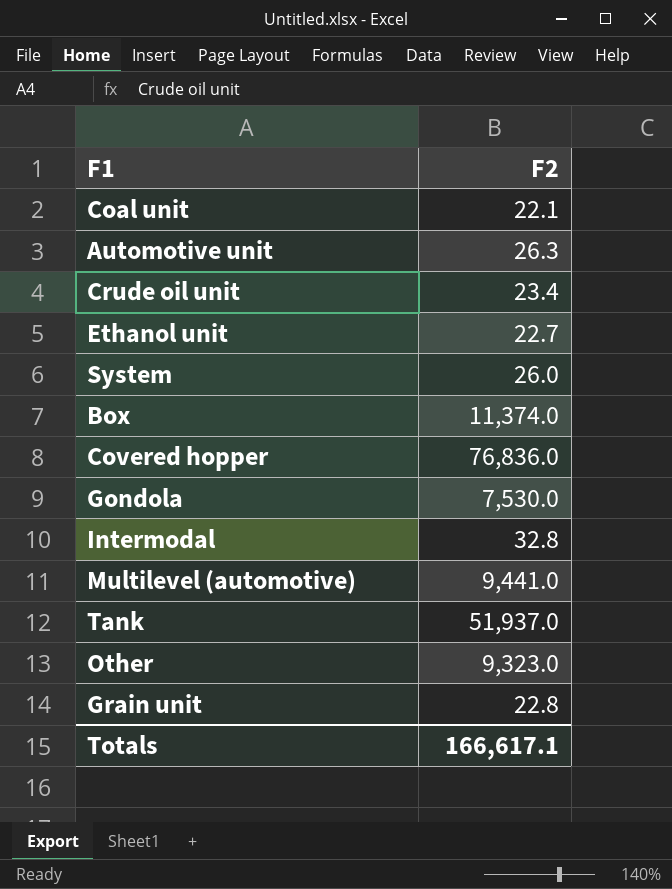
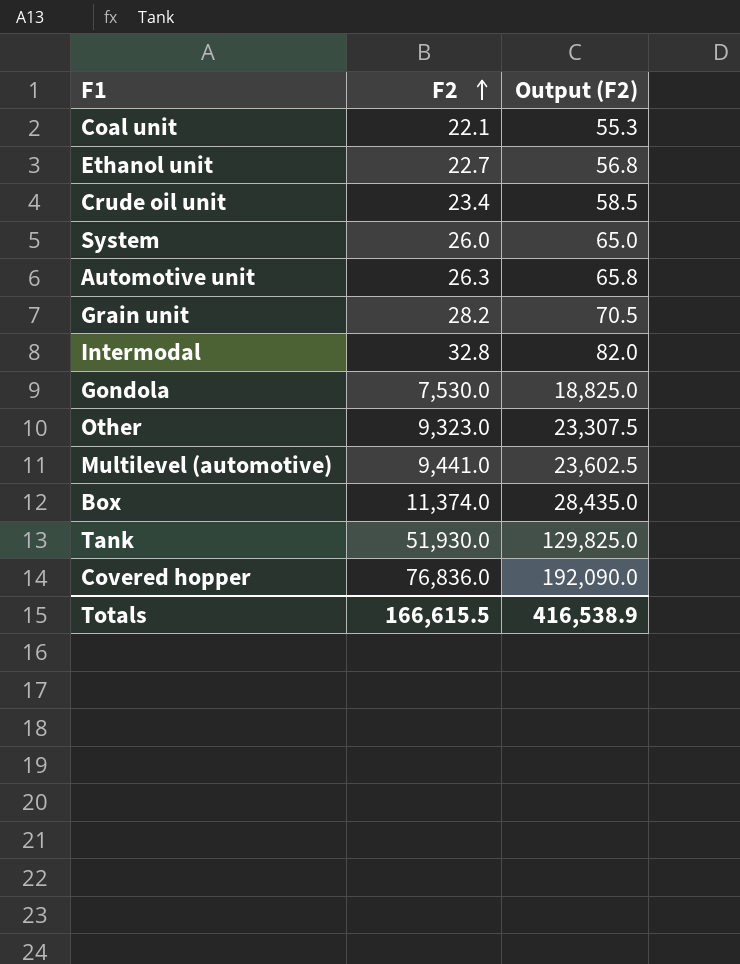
row order: none -> F2 ascending
column Output (F2) | formula: none -> [F2] * 2.5
Grain unit | F2: 22.8 -> 28.2
Tank | F2: 51,937.0 -> 51,930.0
Totals | F2: 166,617.1 -> 166,615.5

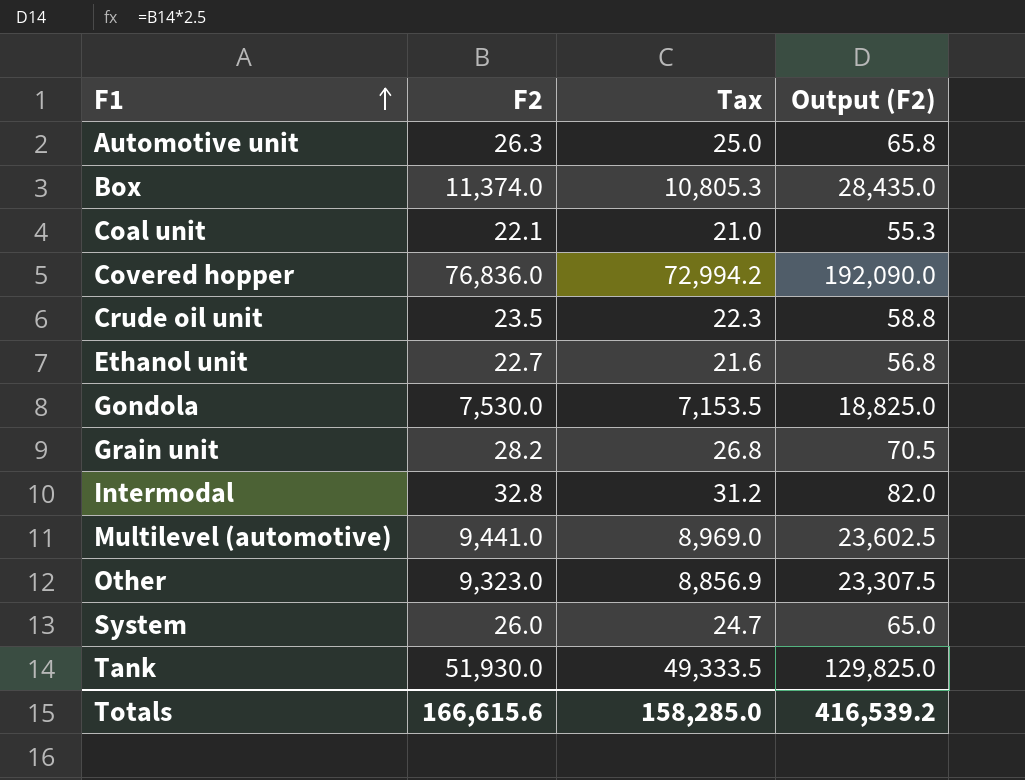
row order: F2 ascending -> F1 ascending
column Tax | formula: none -> [F2] * 0.95
Crude oil unit | F2: 23.4 -> 23.5
Crude oil unit | Output (F2): 58.5 -> 58.8
Totals | F2: 166,615.5 -> 166,615.6
Totals | Output (F2): 416,538.9 -> 416,539.2

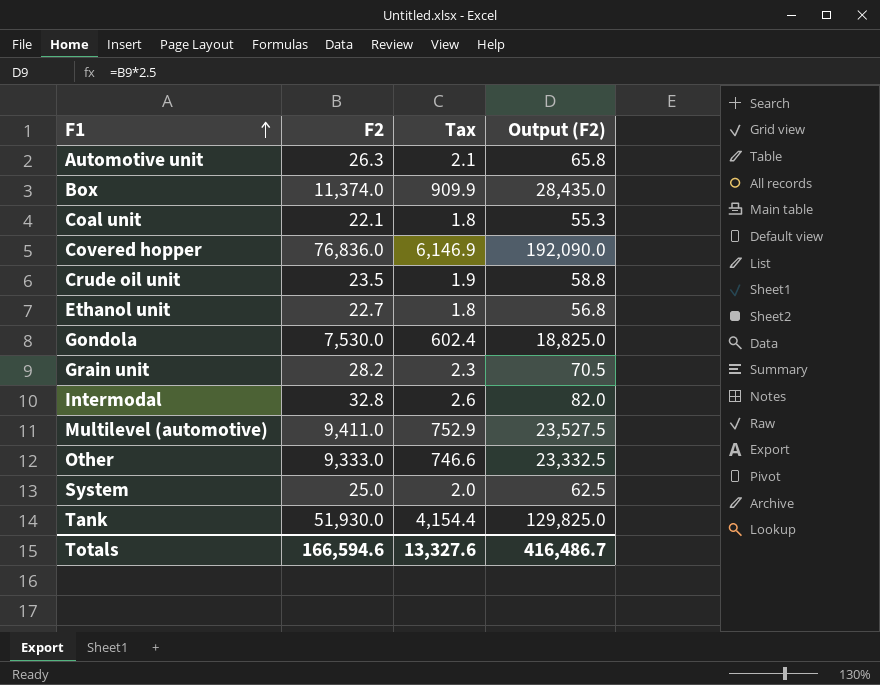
column Tax | formula: [F2] * 0.95 -> [F2] * 0.08
Multilevel (automotive) | F2: 9,441.0 -> 9,411.0
Multilevel (automotive) | Output (F2): 23,602.5 -> 23,527.5
Other | F2: 9,323.0 -> 9,333.0
Other | Output (F2): 23,307.5 -> 23,332.5
System | F2: 26.0 -> 25.0
System | Output (F2): 65.0 -> 62.5
Totals | F2: 166,615.6 -> 166,594.6
Totals | Tax: 158,285.0 -> 13,327.6
Totals | Output (F2): 416,539.2 -> 416,486.7

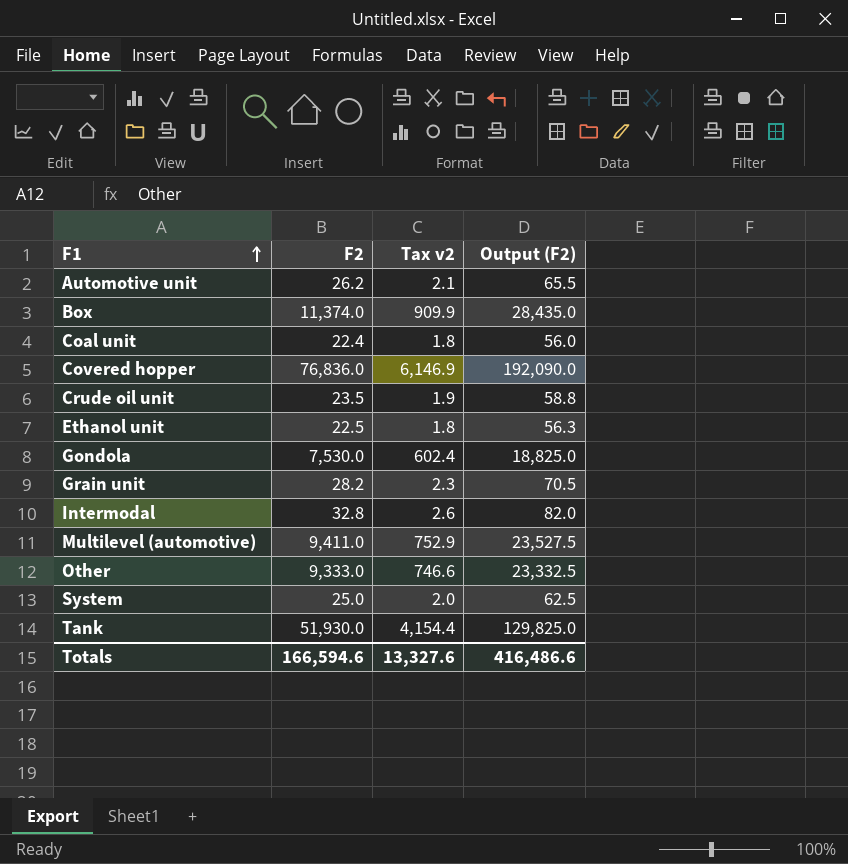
column name: Tax -> Tax v2
Automotive unit | F2: 26.3 -> 26.2
Automotive unit | Output (F2): 65.8 -> 65.5
Coal unit | F2: 22.1 -> 22.4
Coal unit | Output (F2): 55.3 -> 56.0
Ethanol unit | F2: 22.7 -> 22.5
Ethanol unit | Output (F2): 56.8 -> 56.3
Totals | Output (F2): 416,486.7 -> 416,486.6

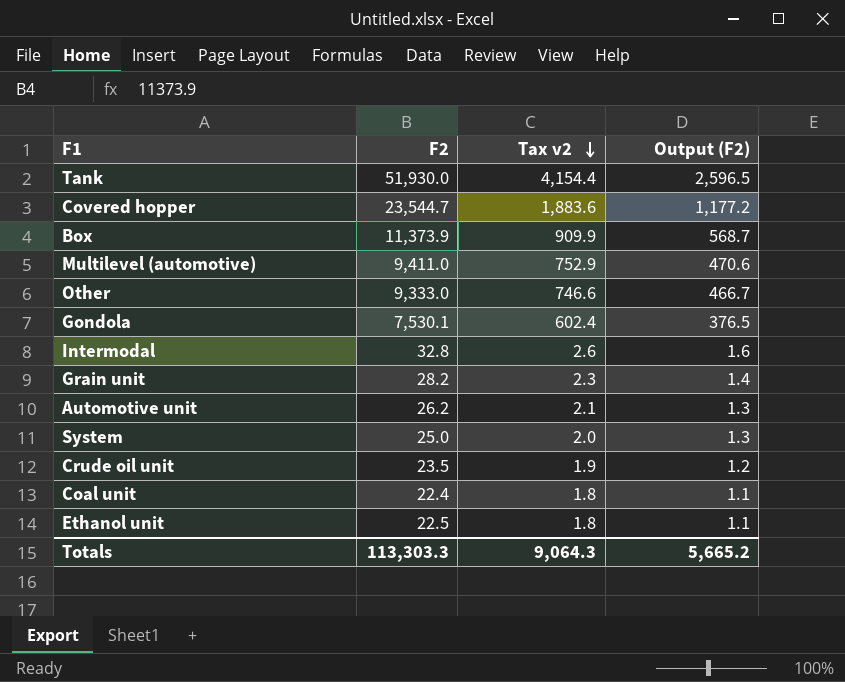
row order: F1 ascending -> Tax v2 descending
column Output (F2) | formula: [F2] * 2.5 -> [F2] * 0.05
Covered hopper | F2: 76,836.0 -> 23,544.7
Covered hopper | Tax v2: 6,146.9 -> 1,883.6
Box | F2: 11,374.0 -> 11,373.9
Gondola | F2: 7,530.0 -> 7,530.1
Totals | F2: 166,594.6 -> 113,303.3
Totals | Tax v2: 13,327.6 -> 9,064.3
Totals | Output (F2): 416,486.6 -> 5,665.2

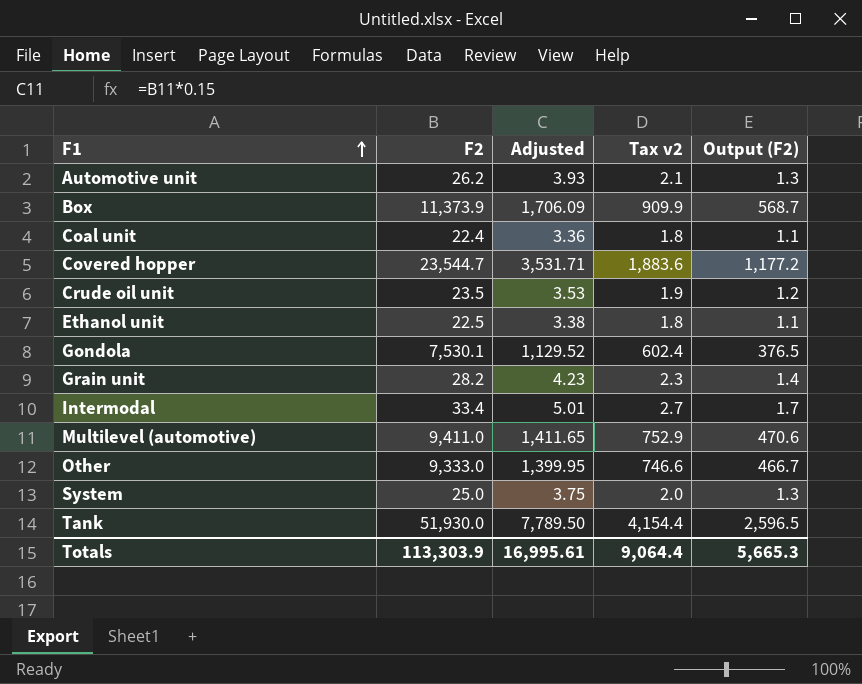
row order: Tax v2 descending -> F1 ascending
column Adjusted | formula: none -> [F2] * 0.15
Intermodal | F2: 32.8 -> 33.4
Intermodal | Tax v2: 2.6 -> 2.7
Intermodal | Output (F2): 1.6 -> 1.7
Totals | F2: 113,303.3 -> 113,303.9
Totals | Tax v2: 9,064.3 -> 9,064.4
Totals | Output (F2): 5,665.2 -> 5,665.3

